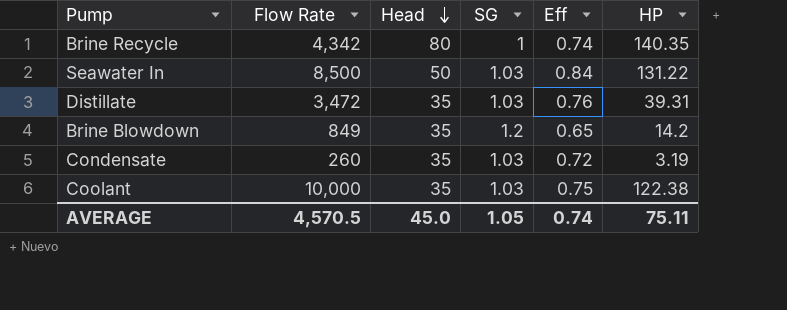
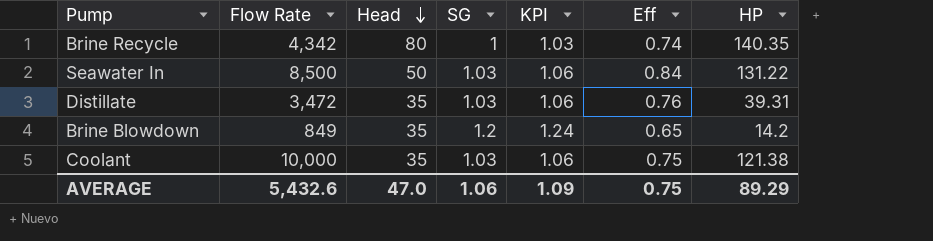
column KPI | formula: none -> [SG] * 1.03
row Condensate: 260 | 35 | 1.03 | 0.72 | 3.19 -> none
Coolant | HP: 122.38 -> 121.38
AVERAGE | Flow Rate: 4,570.5 -> 5,432.6
AVERAGE | Head: 45.0 -> 47.0
AVERAGE | SG: 1.05 -> 1.06
AVERAGE | Eff: 0.74 -> 0.75
AVERAGE | HP: 75.11 -> 89.29

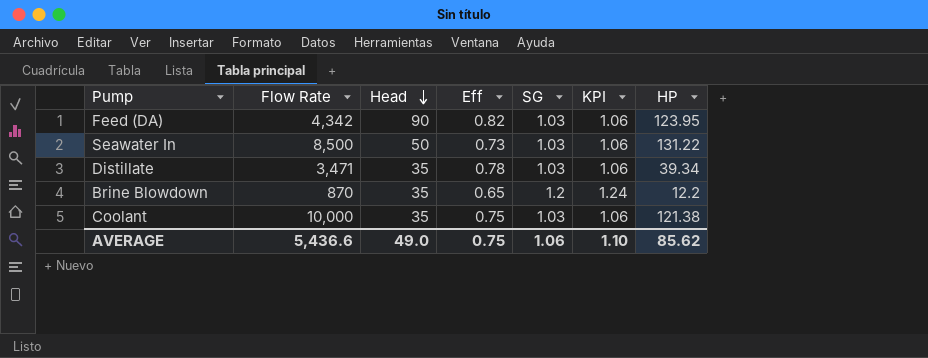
column Eff | position: 6 -> 4
row Brine Recycle: 4,342 | 80 | 1 | 1.03 | 0.74 | 140.35 -> none
row Feed (DA): none -> 4,342 | 90 | 0.82 | 1.03 | 1.06 | 123.95
Seawater In | Eff: 0.84 -> 0.73
Distillate | Flow Rate: 3,472 -> 3,471
Distillate | Eff: 0.76 -> 0.78
Distillate | HP: 39.31 -> 39.34
Brine Blowdown | Flow Rate: 849 -> 870
Brine Blowdown | HP: 14.2 -> 12.2
AVERAGE | Flow Rate: 5,432.6 -> 5,436.6
AVERAGE | Head: 47.0 -> 49.0
AVERAGE | KPI: 1.09 -> 1.10
AVERAGE | HP: 89.29 -> 85.62

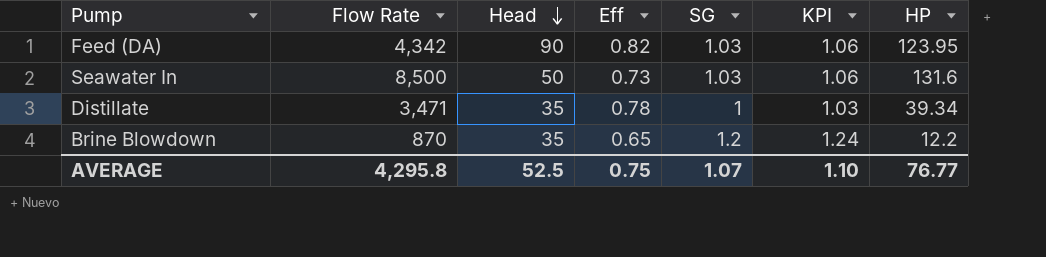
row Coolant: 10,000 | 35 | 0.75 | 1.03 | 1.06 | 121.38 -> none
Seawater In | HP: 131.22 -> 131.6
Distillate | SG: 1.03 -> 1
Distillate | KPI: 1.06 -> 1.03
AVERAGE | Flow Rate: 5,436.6 -> 4,295.8
AVERAGE | Head: 49.0 -> 52.5
AVERAGE | SG: 1.06 -> 1.07
AVERAGE | HP: 85.62 -> 76.77

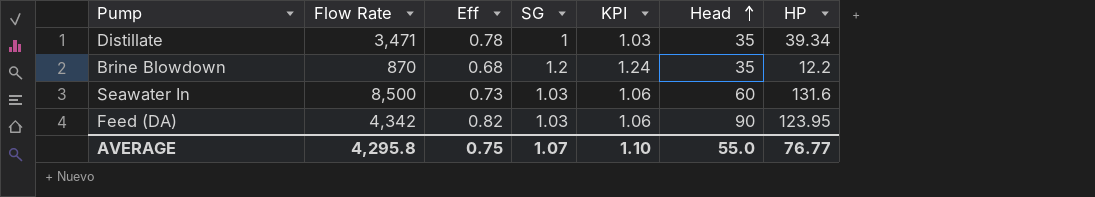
row order: Head descending -> Head ascending
column Head | position: 3 -> 6
Brine Blowdown | Eff: 0.65 -> 0.68
Seawater In | Head: 50 -> 60
AVERAGE | Head: 52.5 -> 55.0

